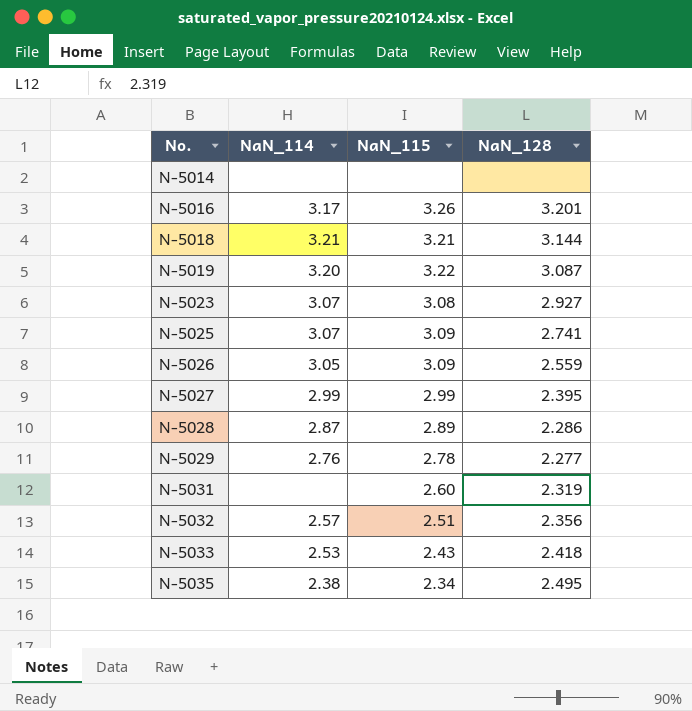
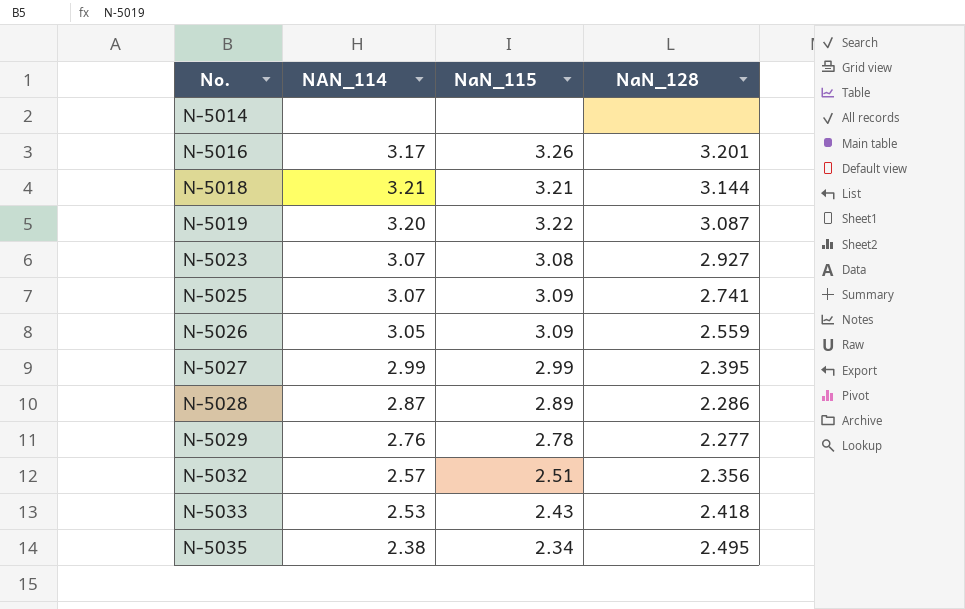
column name: NaN_114 -> NAN_114
row N-5031: none | 2.60 | 2.319 -> none

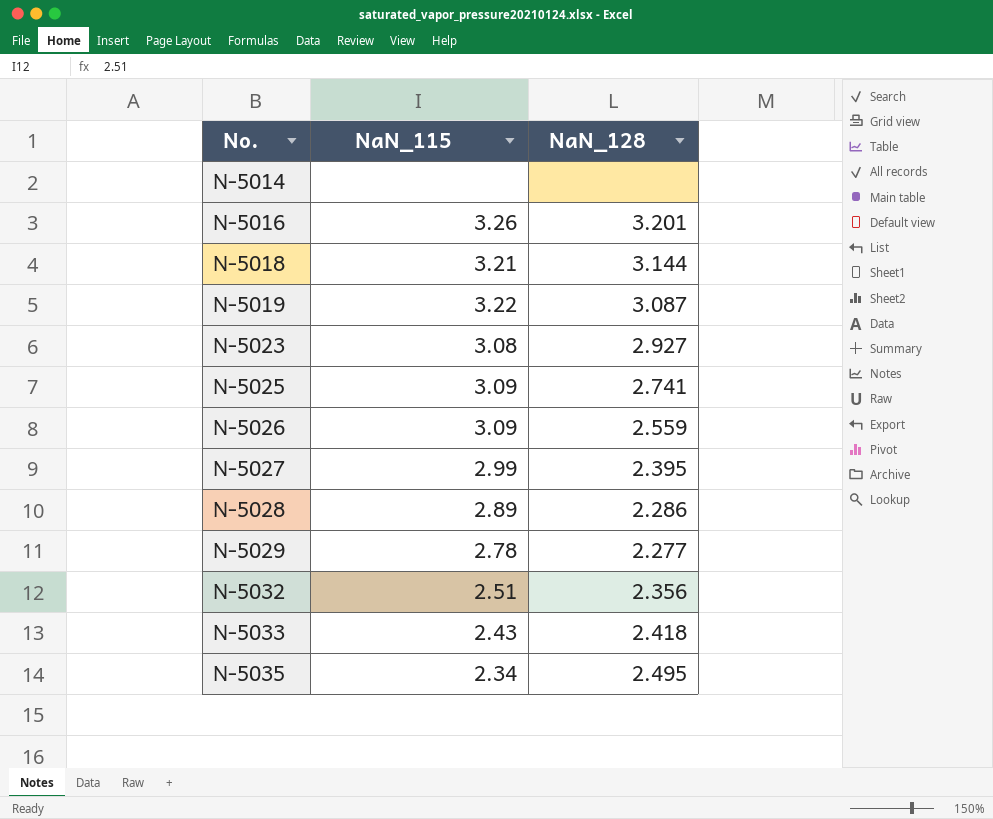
column NAN_114 | position: 2 -> none

